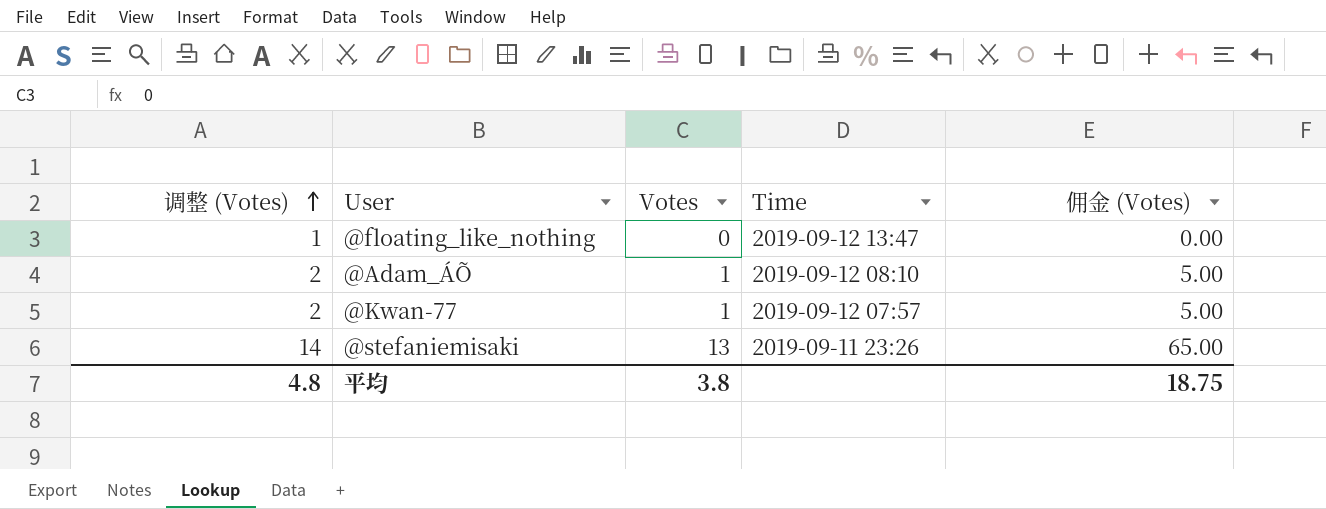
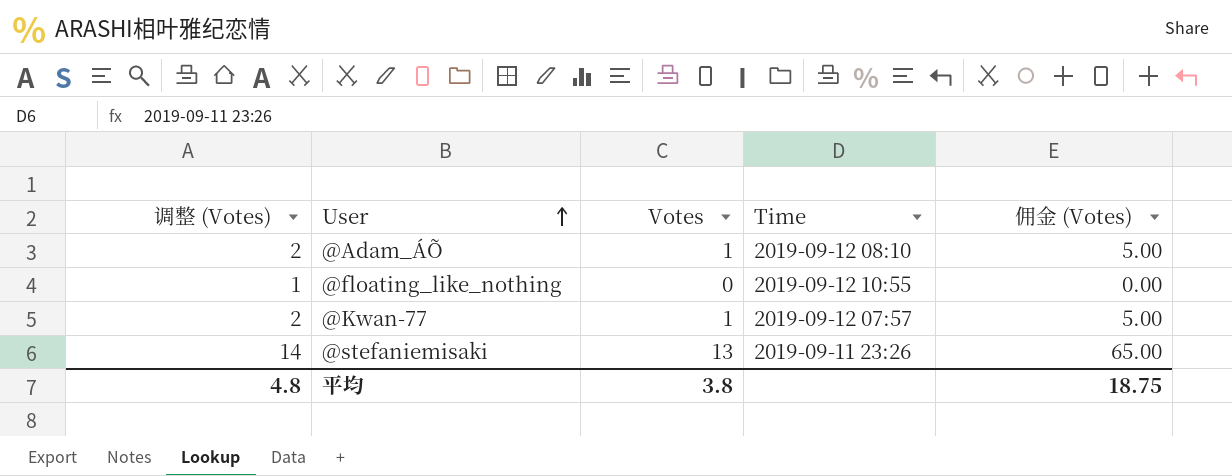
row order: 调整 (Votes) ascending -> User ascending
@floating_like_nothing | Time: 2019-09-12 13:47 -> 2019-09-12 10:55

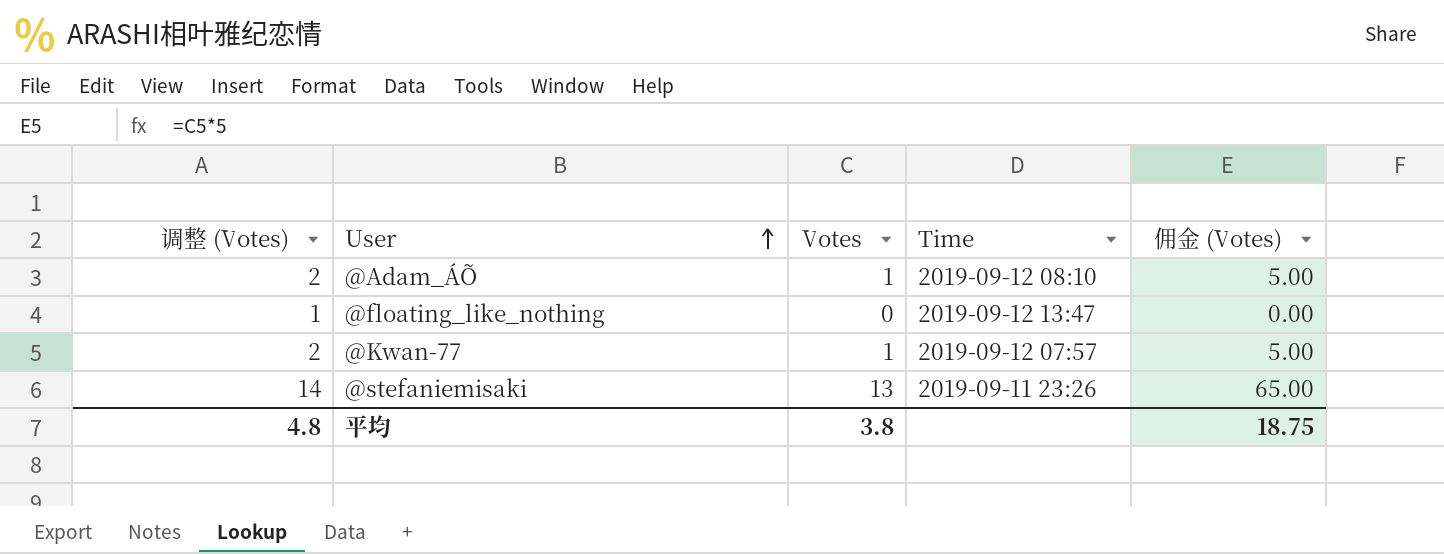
@floating_like_nothing | Time: 2019-09-12 10:55 -> 2019-09-12 13:47

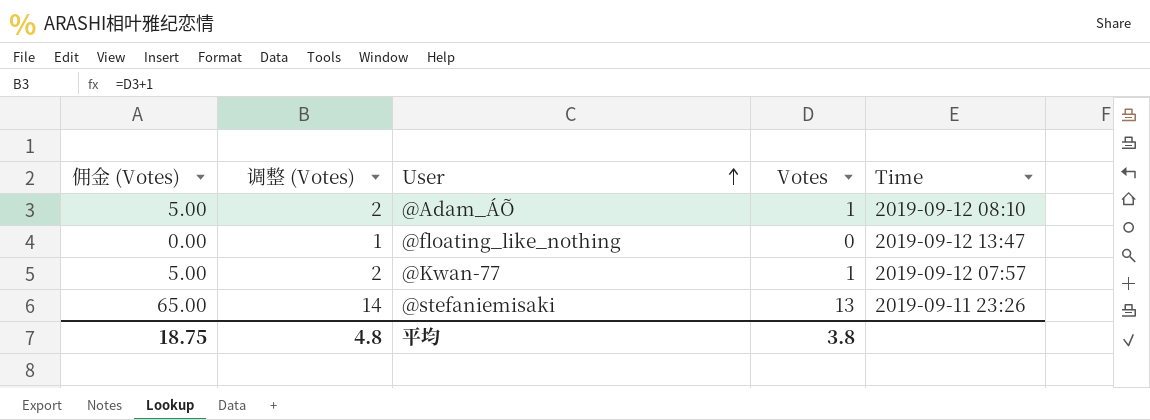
column 佣金 (Votes) | position: 5 -> 1

